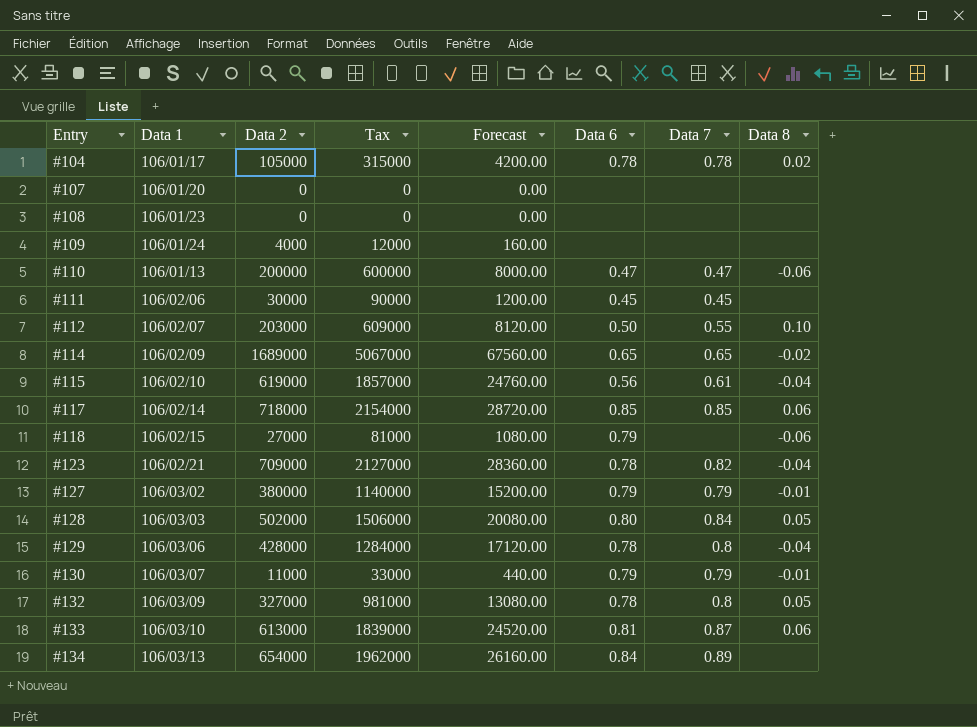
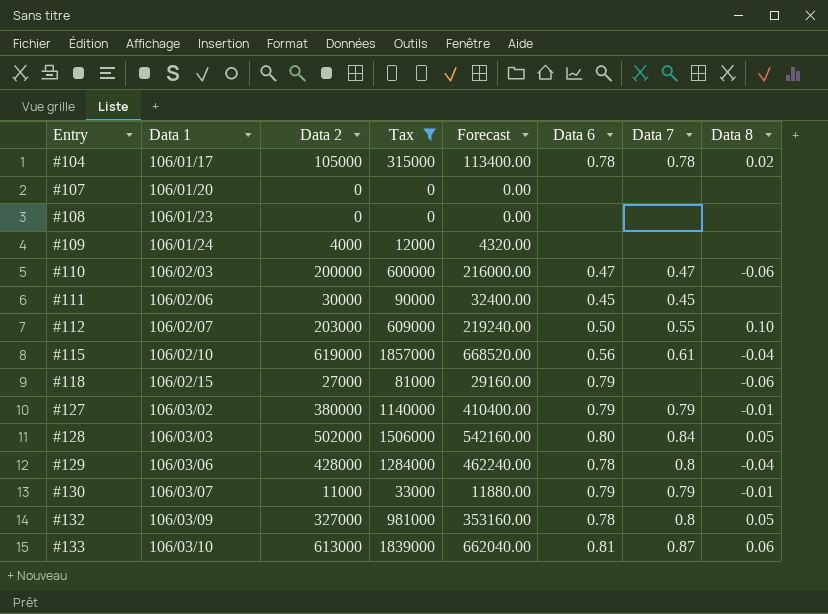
filter: none -> Tax <= 1857000
column Forecast | formula: [Data 2] * 0.04 -> [Data 2] * 1.08
#110 | Data 1: 106/01/13 -> 106/02/03

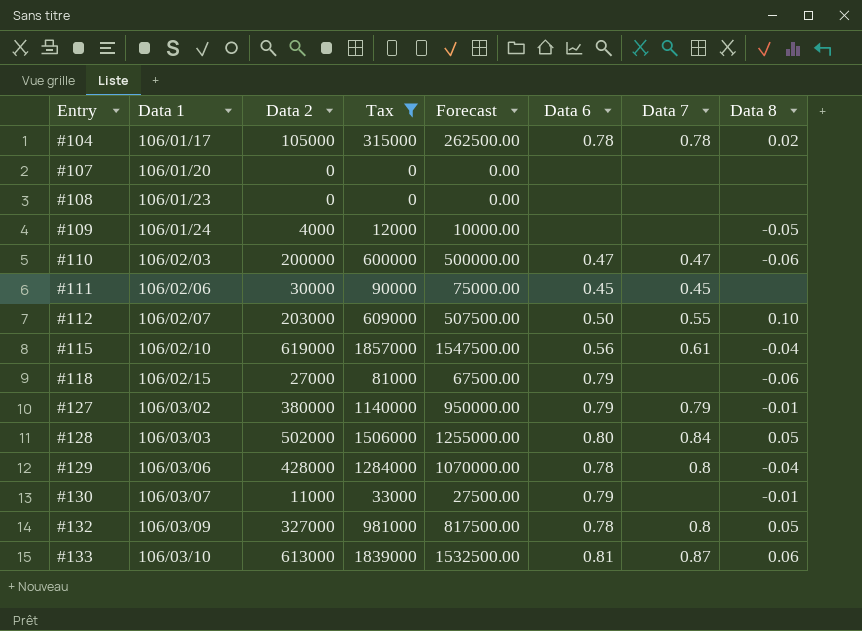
column Forecast | formula: [Data 2] * 1.08 -> [Data 2] * 2.5
#109 | Data 8: none -> -0.05
#130 | Data 7: 0.79 -> none

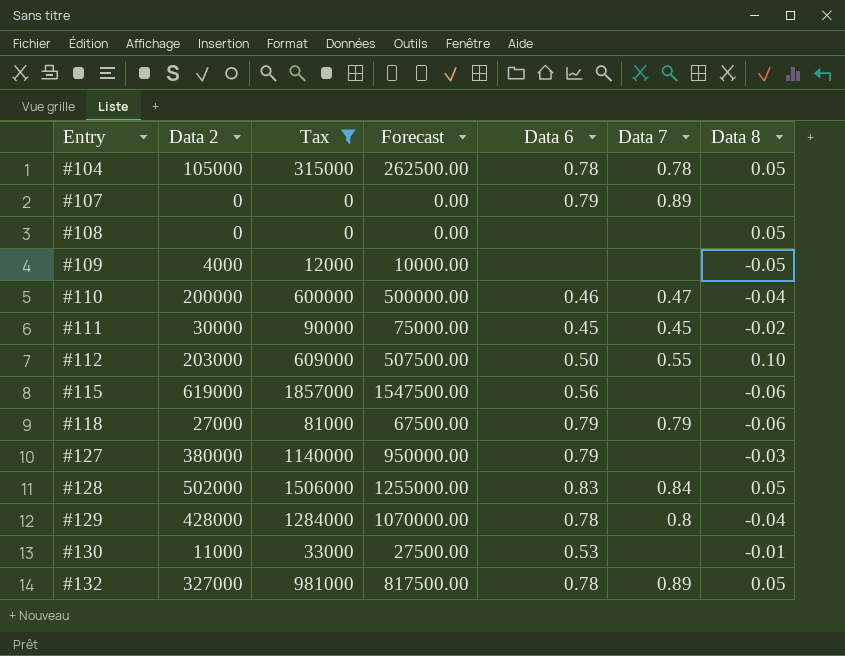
column Data 1 | position: 2 -> none
row #133: 106/03/10 | 613000 | 1839000 | 1532500.00 | 0.81 | 0.87 | 0.06 -> none
#104 | Data 8: 0.02 -> 0.05
#107 | Data 6: none -> 0.79
#107 | Data 7: none -> 0.89
#108 | Data 8: none -> 0.05
#110 | Data 6: 0.47 -> 0.46
#110 | Data 8: -0.06 -> -0.04
#111 | Data 8: none -> -0.02
#115 | Data 7: 0.61 -> none
#115 | Data 8: -0.04 -> -0.06
#118 | Data 7: none -> 0.79
#127 | Data 7: 0.79 -> none
#127 | Data 8: -0.01 -> -0.03
#128 | Data 6: 0.80 -> 0.83
#130 | Data 6: 0.79 -> 0.53
#132 | Data 7: 0.8 -> 0.89

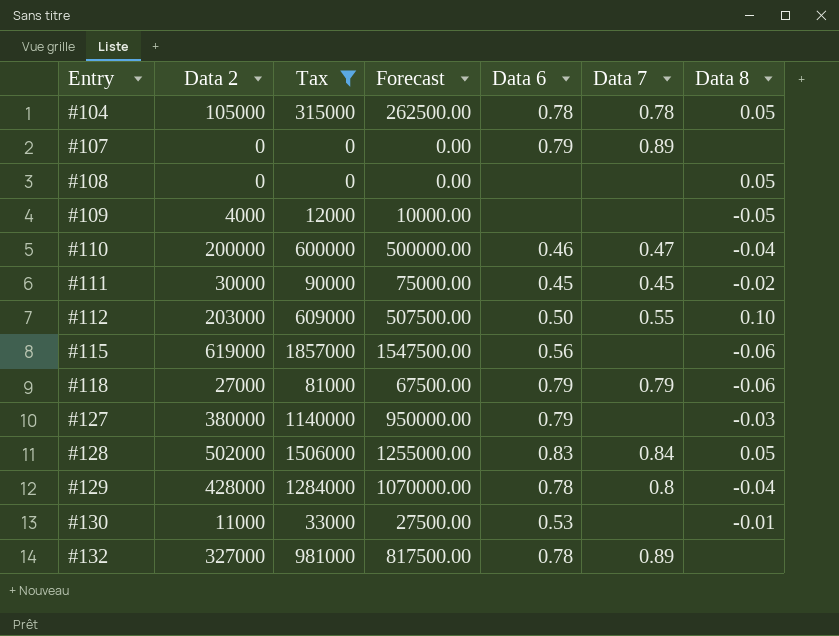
#132 | Data 8: 0.05 -> none

